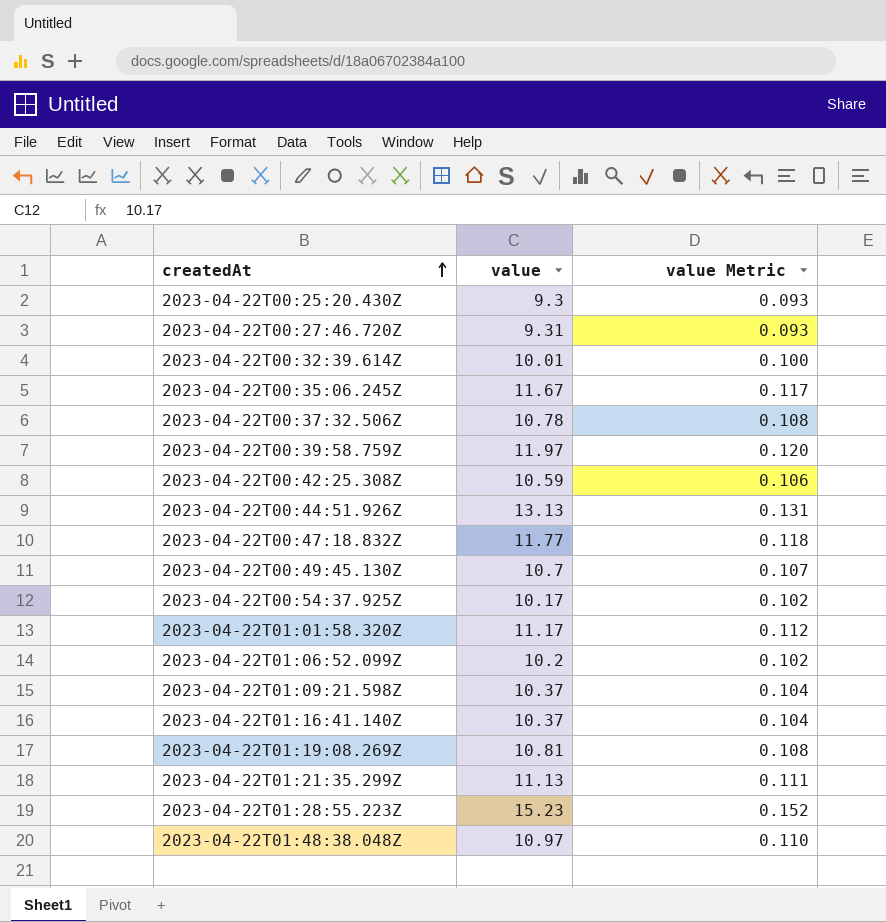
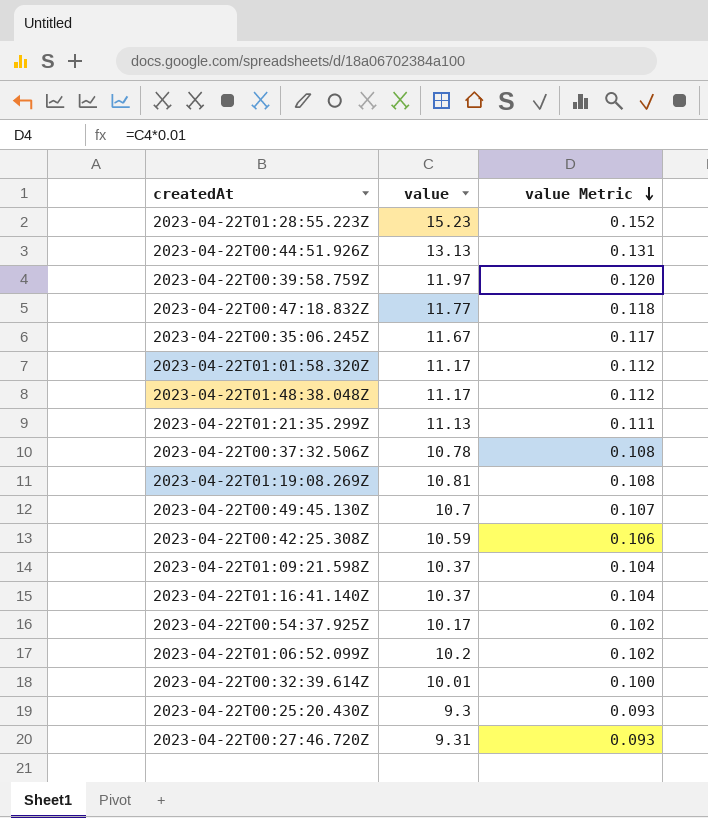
row order: createdAt ascending -> value Metric descending
2023-04-22T01:48:38.048Z | value: 10.97 -> 11.17
2023-04-22T01:48:38.048Z | value Metric: 0.110 -> 0.112

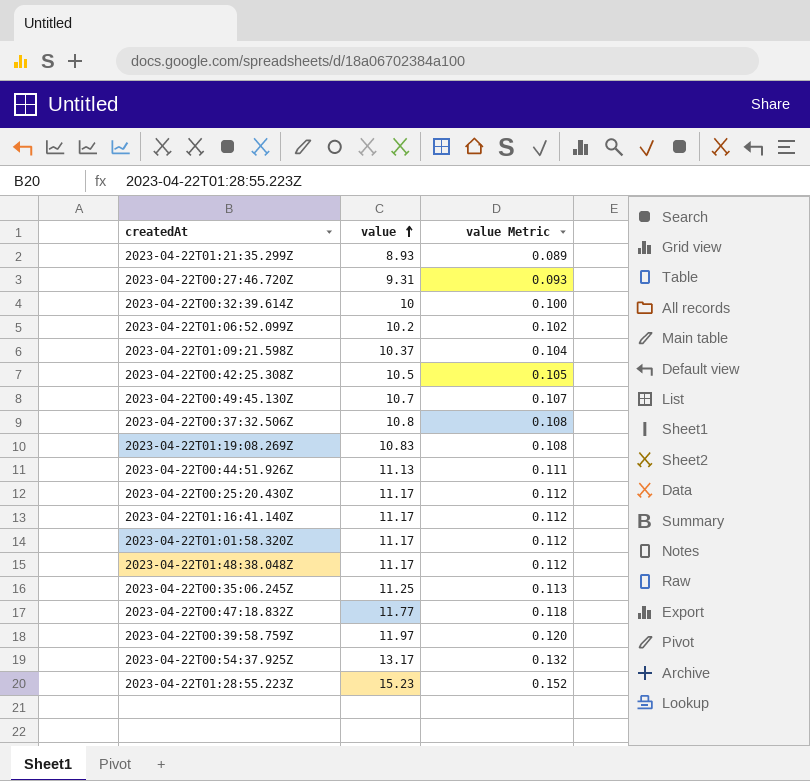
row order: value Metric descending -> value ascending
2023-04-22T01:21:35.299Z | value: 11.13 -> 8.93
2023-04-22T01:21:35.299Z | value Metric: 0.111 -> 0.089
2023-04-22T00:32:39.614Z | value: 10.01 -> 10
2023-04-22T00:42:25.308Z | value: 10.59 -> 10.5
2023-04-22T00:42:25.308Z | value Metric: 0.106 -> 0.105
2023-04-22T00:37:32.506Z | value: 10.78 -> 10.8
2023-04-22T01:19:08.269Z | value: 10.81 -> 10.83
2023-04-22T00:44:51.926Z | value: 13.13 -> 11.13
2023-04-22T00:44:51.926Z | value Metric: 0.131 -> 0.111
2023-04-22T00:25:20.430Z | value: 9.3 -> 11.17
2023-04-22T00:25:20.430Z | value Metric: 0.093 -> 0.112
2023-04-22T01:16:41.140Z | value: 10.37 -> 11.17
2023-04-22T01:16:41.140Z | value Metric: 0.104 -> 0.112
2023-04-22T00:35:06.245Z | value: 11.67 -> 11.25
2023-04-22T00:35:06.245Z | value Metric: 0.117 -> 0.113
2023-04-22T00:54:37.925Z | value: 10.17 -> 13.17
2023-04-22T00:54:37.925Z | value Metric: 0.102 -> 0.132

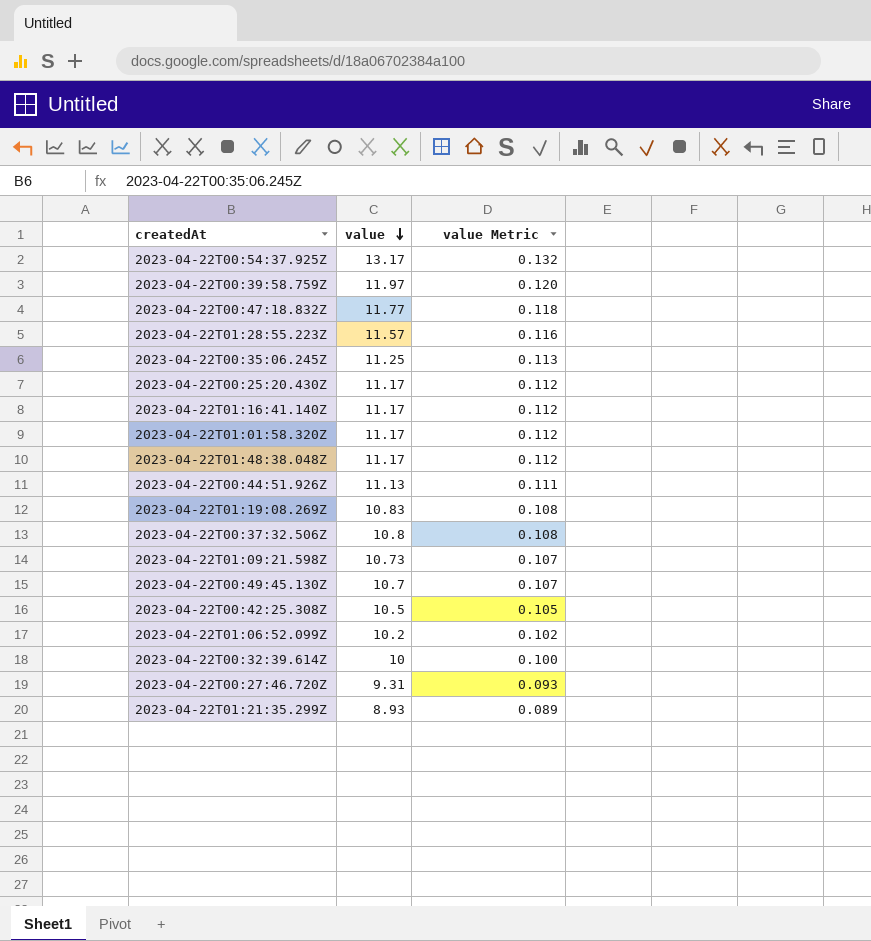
row order: value ascending -> value descending
2023-04-22T01:28:55.223Z | value: 15.23 -> 11.57
2023-04-22T01:28:55.223Z | value Metric: 0.152 -> 0.116
2023-04-22T01:09:21.598Z | value: 10.37 -> 10.73
2023-04-22T01:09:21.598Z | value Metric: 0.104 -> 0.107

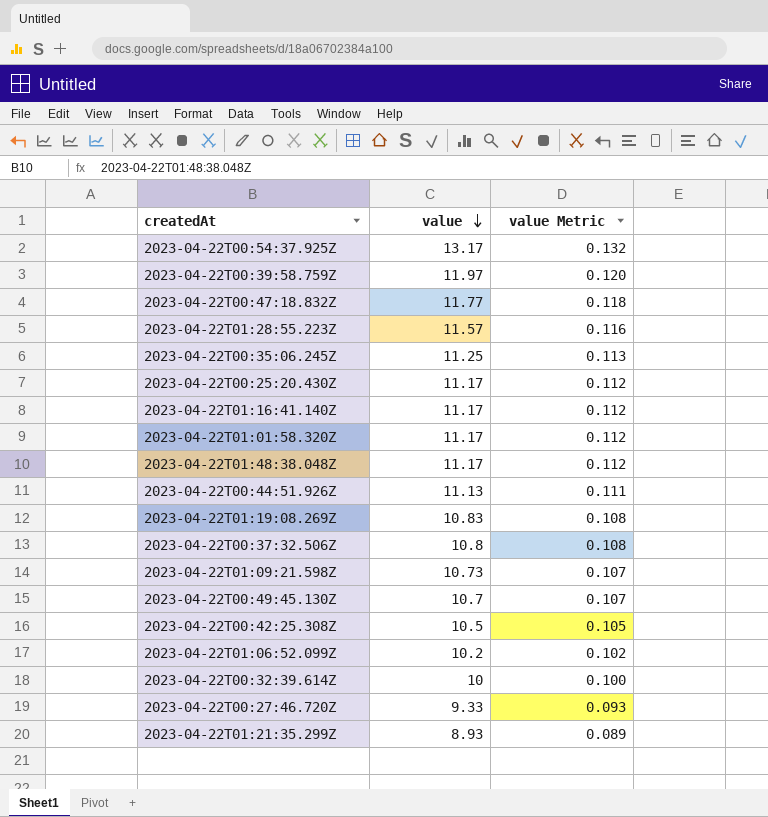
2023-04-22T00:27:46.720Z | value: 9.31 -> 9.33

